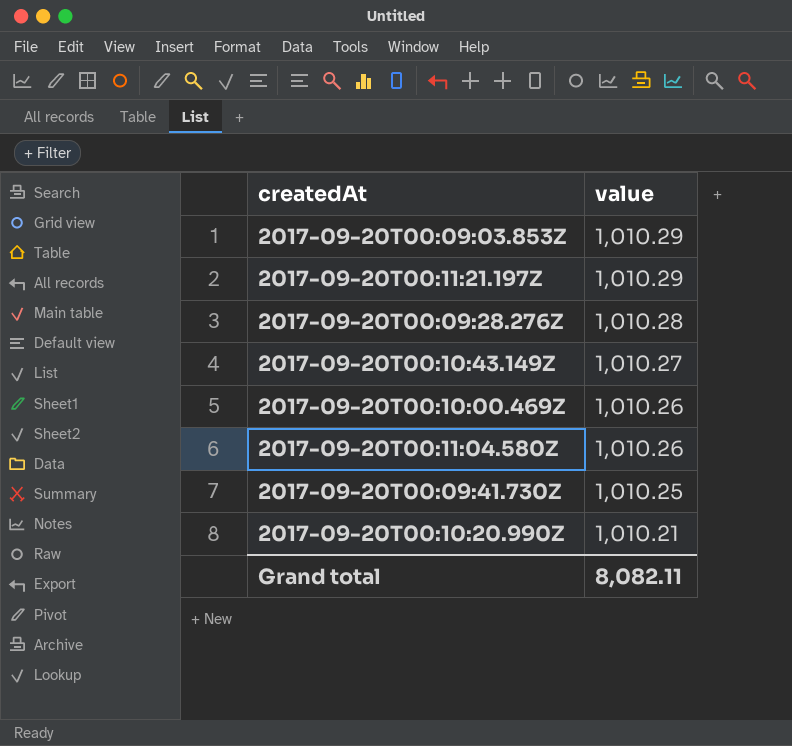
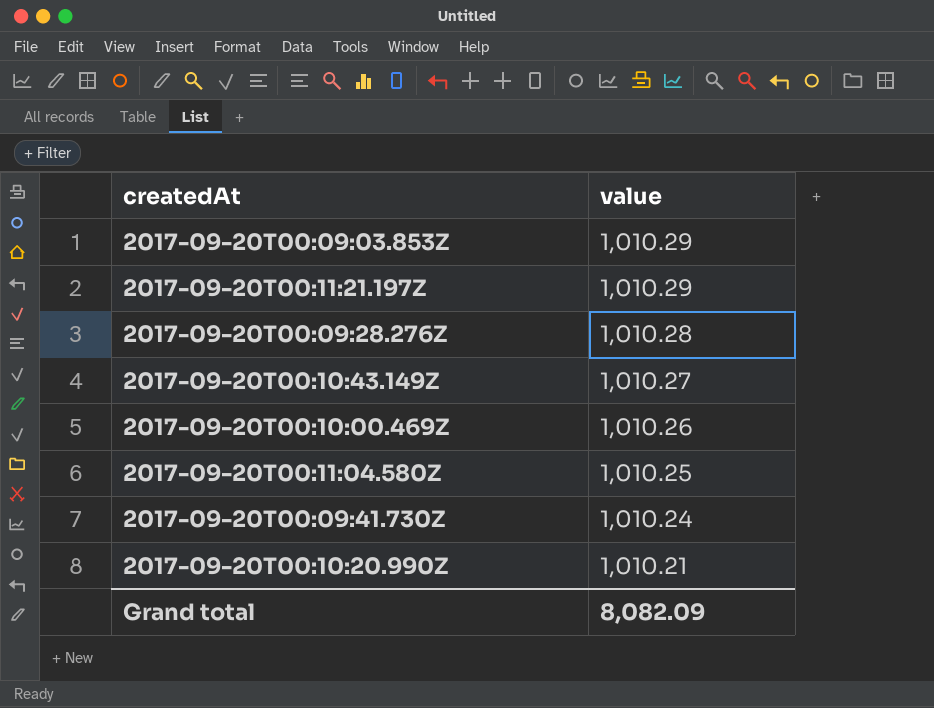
2017-09-20T00:11:04.580Z | value: 1,010.26 -> 1,010.25
2017-09-20T00:09:41.730Z | value: 1,010.25 -> 1,010.24
Grand total | value: 8,082.11 -> 8,082.09

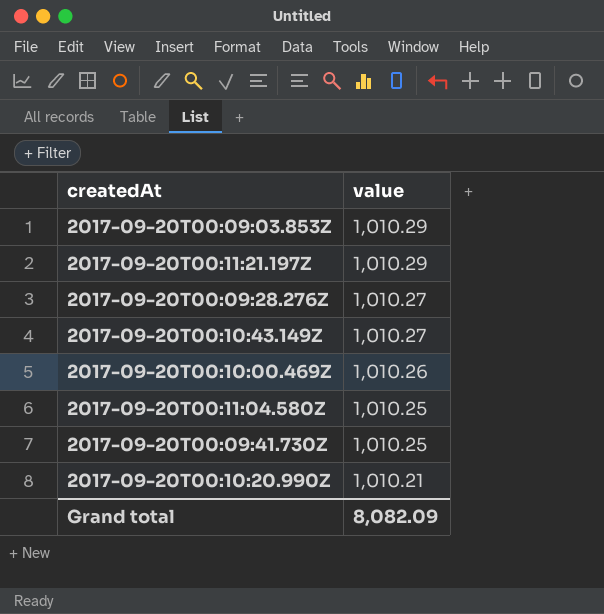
2017-09-20T00:09:28.276Z | value: 1,010.28 -> 1,010.27
2017-09-20T00:09:41.730Z | value: 1,010.24 -> 1,010.25

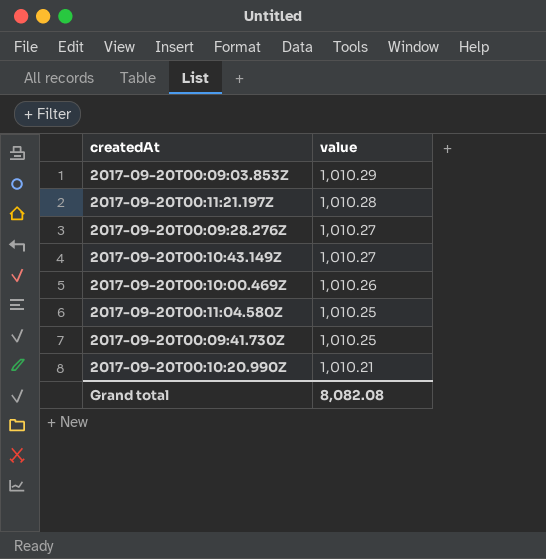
2017-09-20T00:11:21.197Z | value: 1,010.29 -> 1,010.28
Grand total | value: 8,082.09 -> 8,082.08

